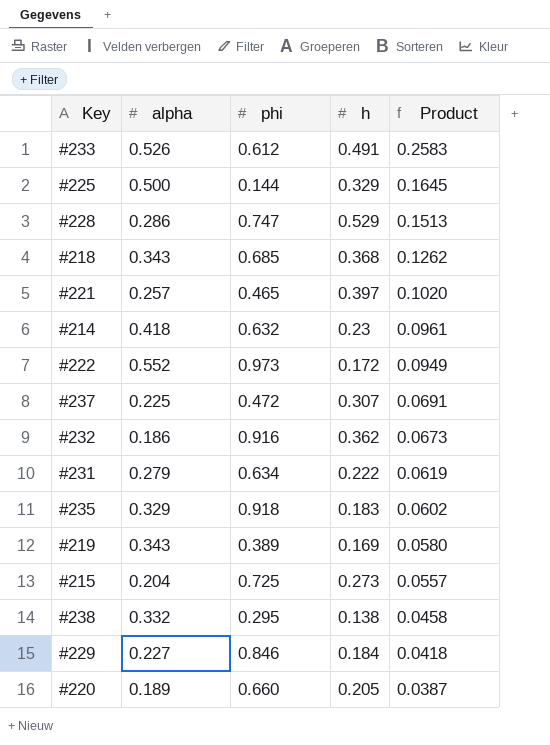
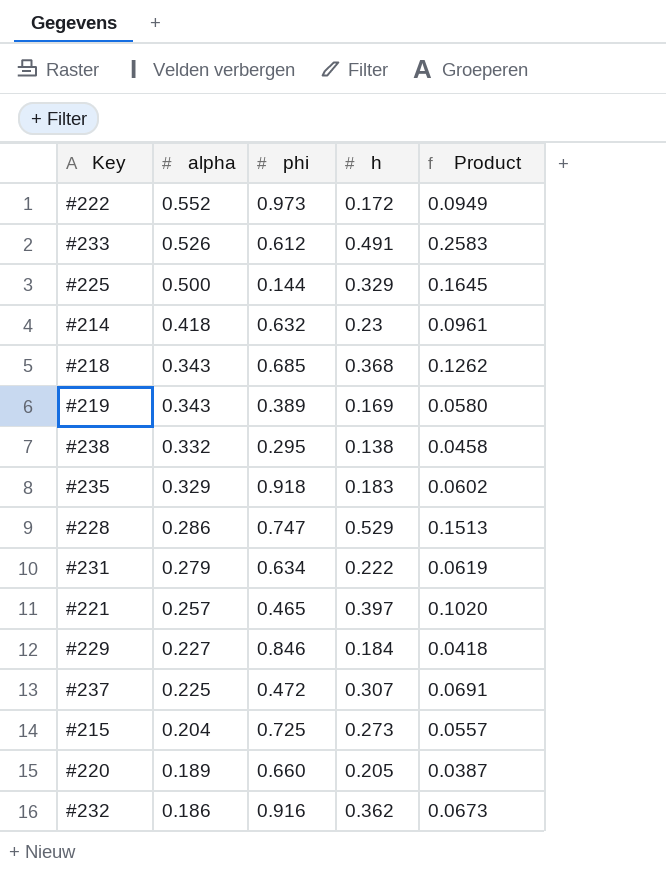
row order: Product descending -> alpha descending

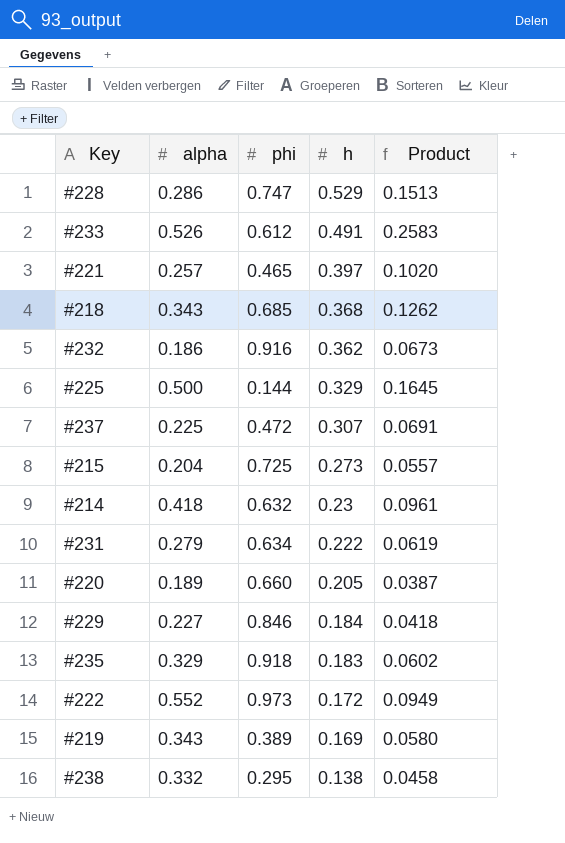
row order: alpha descending -> h descending

